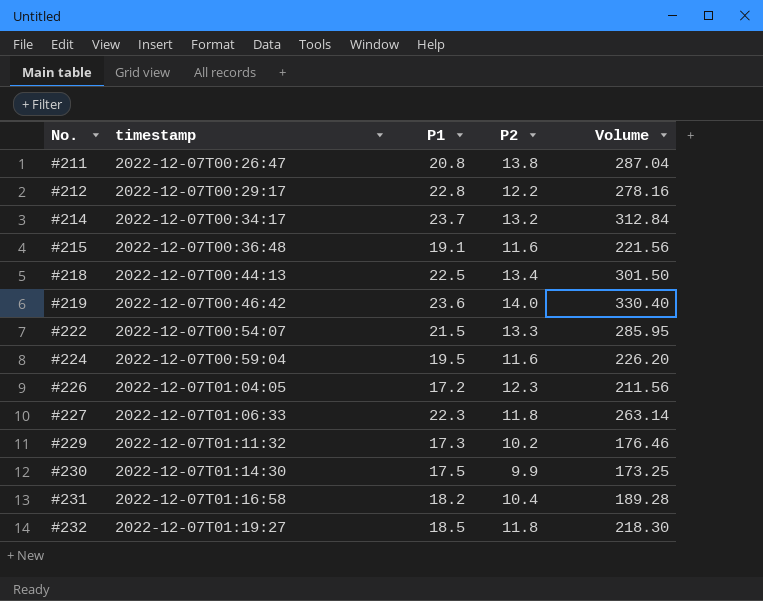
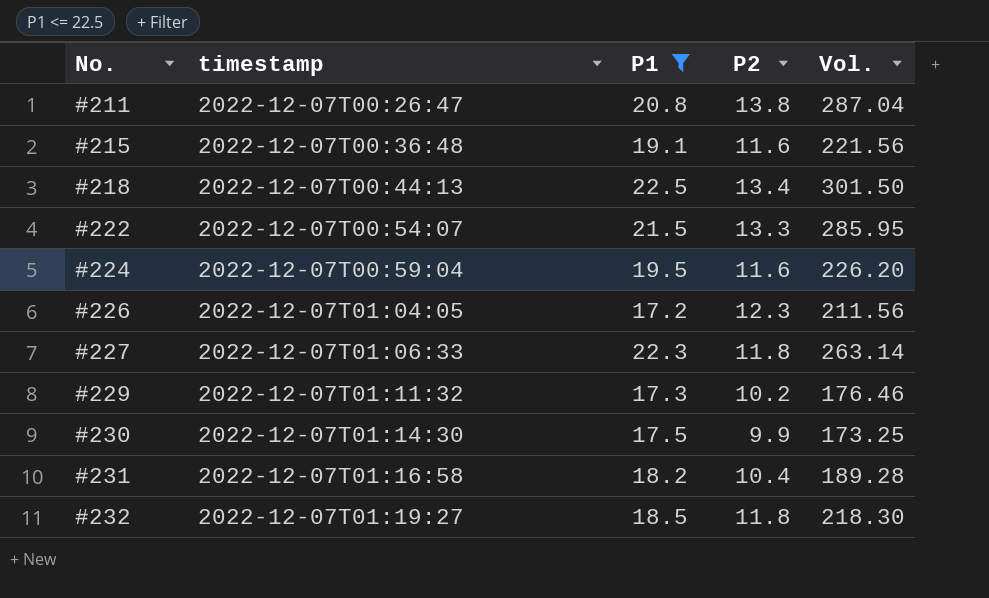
filter: none -> P1 <= 22.5
column name: Volume -> Vol.

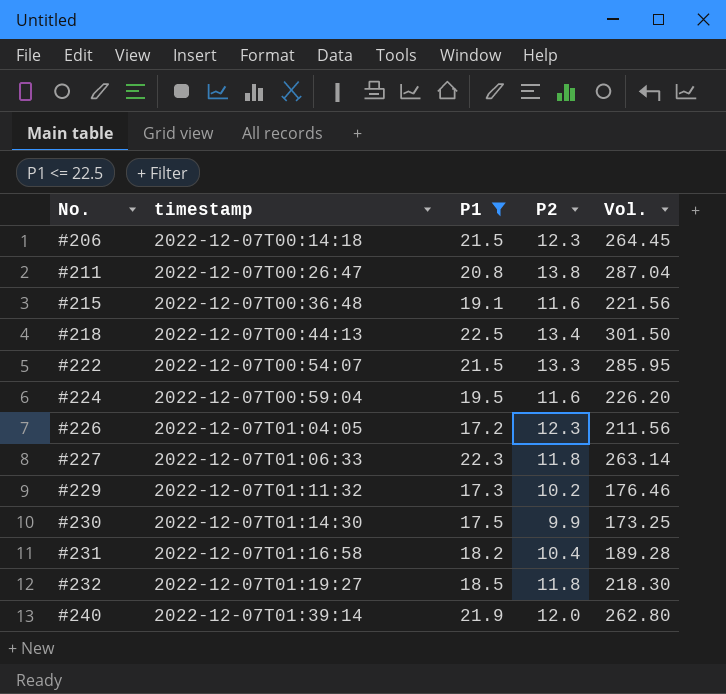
row #206: none -> 2022-12-07T00:14:18 | 21.5 | 12.3 | 264.45
row #240: none -> 2022-12-07T01:39:14 | 21.9 | 12.0 | 262.80

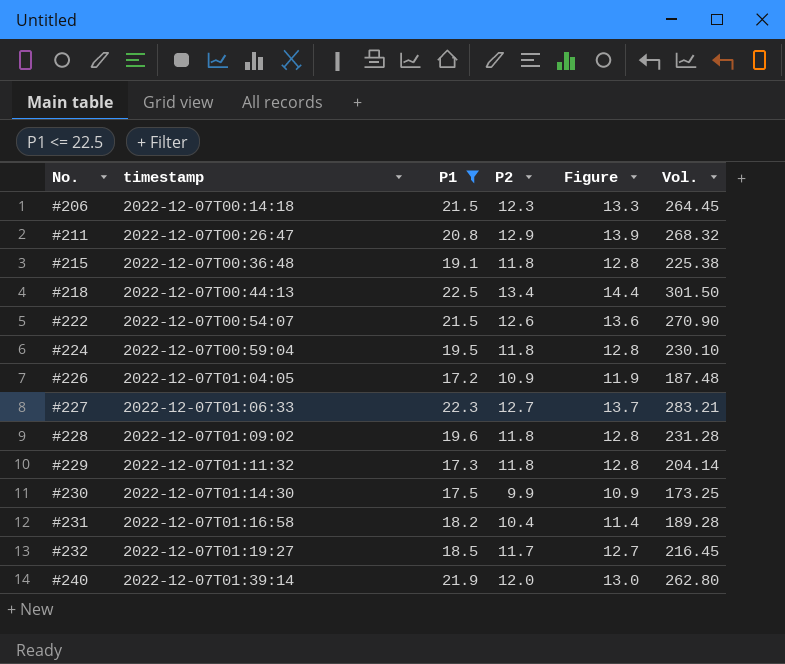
column Figure | formula: none -> [P2] + 1
#211 | P2: 13.8 -> 12.9
#211 | Vol.: 287.04 -> 268.32
#215 | P2: 11.6 -> 11.8
#215 | Vol.: 221.56 -> 225.38
#222 | P2: 13.3 -> 12.6
#222 | Vol.: 285.95 -> 270.90
#224 | P2: 11.6 -> 11.8
#224 | Vol.: 226.20 -> 230.10
#226 | P2: 12.3 -> 10.9
#226 | Vol.: 211.56 -> 187.48
#227 | P2: 11.8 -> 12.7
#227 | Vol.: 263.14 -> 283.21
row #228: none -> 2022-12-07T01:09:02 | 19.6 | 11.8 | 12.8 | 231.28
#229 | P2: 10.2 -> 11.8
#229 | Vol.: 176.46 -> 204.14
#232 | P2: 11.8 -> 11.7
#232 | Vol.: 218.30 -> 216.45

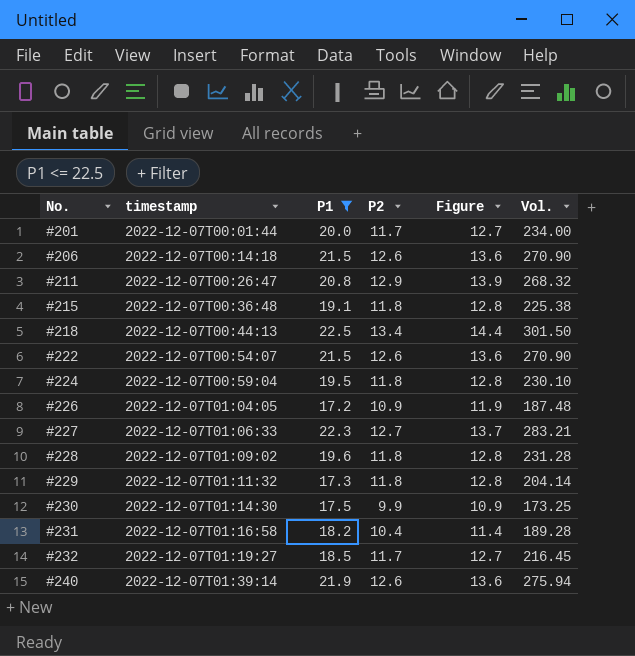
row #201: none -> 2022-12-07T00:01:44 | 20.0 | 11.7 | 12.7 | 234.00
#206 | P2: 12.3 -> 12.6
#206 | Figure: 13.3 -> 13.6
#206 | Vol.: 264.45 -> 270.90
#240 | P2: 12.0 -> 12.6
#240 | Figure: 13.0 -> 13.6
#240 | Vol.: 262.80 -> 275.94

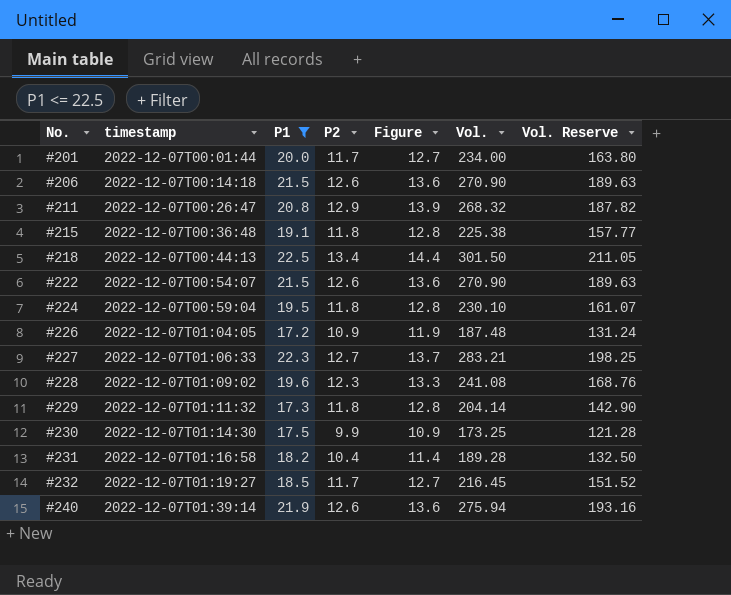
column Vol. Reserve | formula: none -> [Vol.] * 0.7
#228 | P2: 11.8 -> 12.3
#228 | Figure: 12.8 -> 13.3
#228 | Vol.: 231.28 -> 241.08

